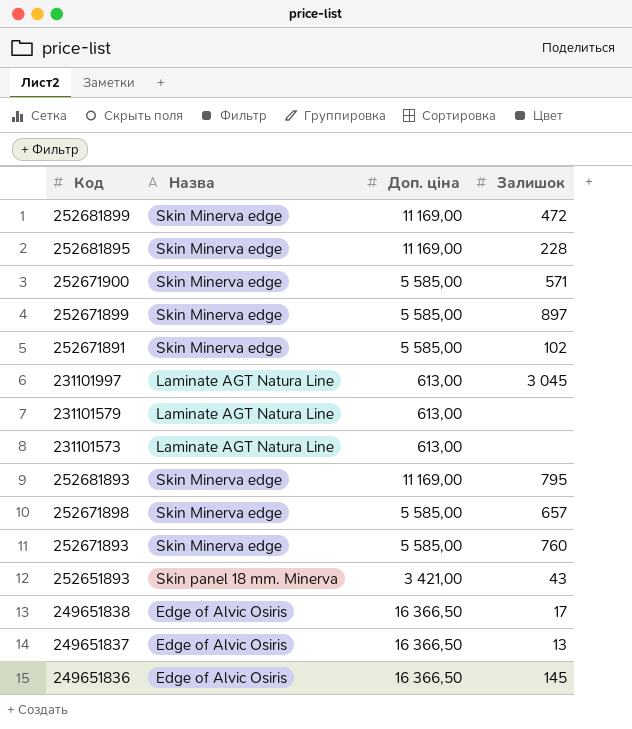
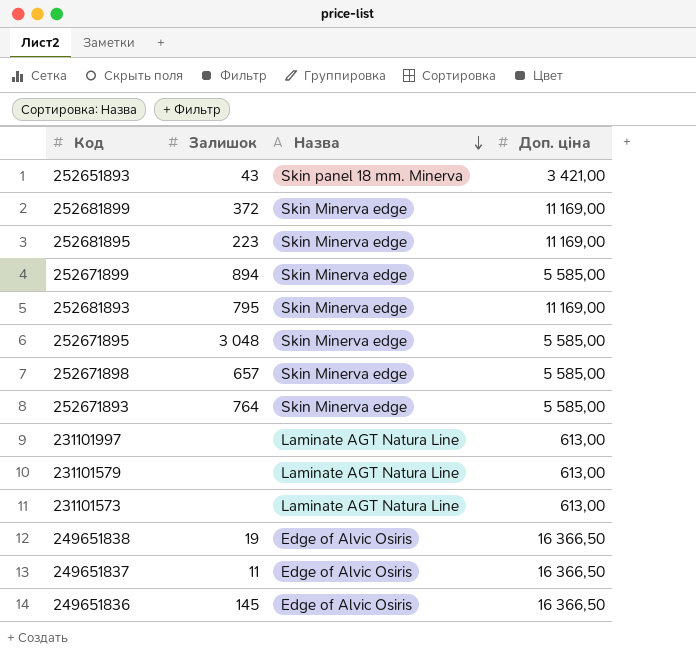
row order: none -> Назва descending
column Залишок | position: 4 -> 2
row 252671900: Skin Minerva edge | 5 585,00 | 571 -> none
row 252671891: Skin Minerva edge | 5 585,00 | 102 -> none
252681899 | Залишок: 472 -> 372
252681895 | Залишок: 228 -> 223
252671899 | Залишок: 897 -> 894
row 252671895: none -> 3 048 | Skin Minerva edge | 5 585,00
252671893 | Залишок: 760 -> 764
231101997 | Залишок: 3 045 -> none
249651838 | Залишок: 17 -> 19
249651837 | Залишок: 13 -> 11

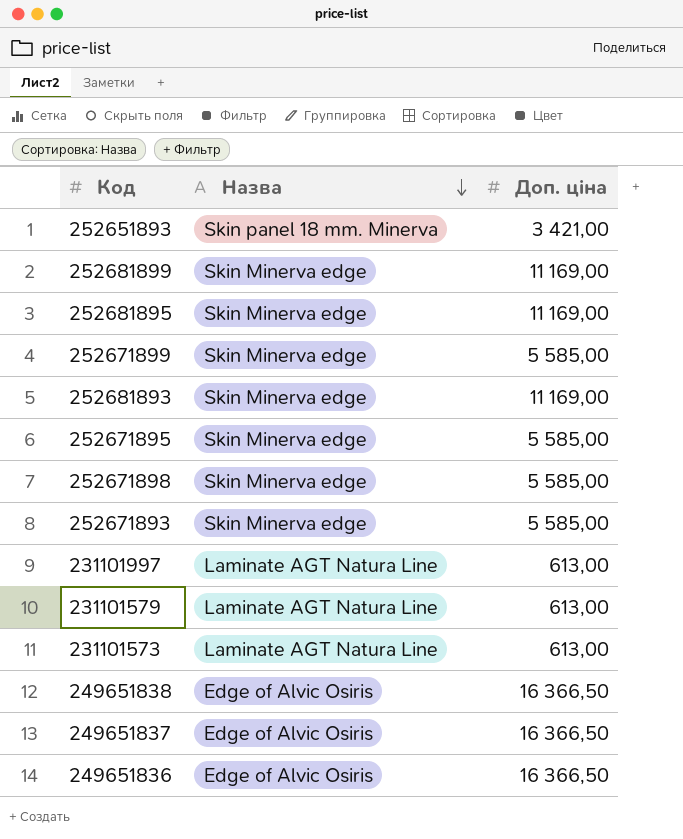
column Залишок | position: 2 -> none

